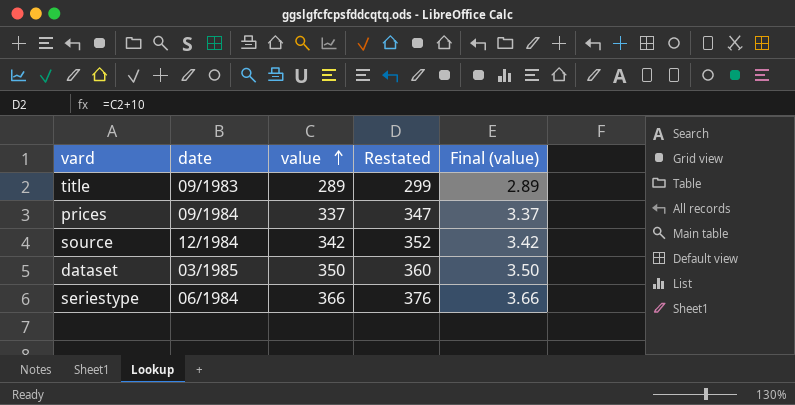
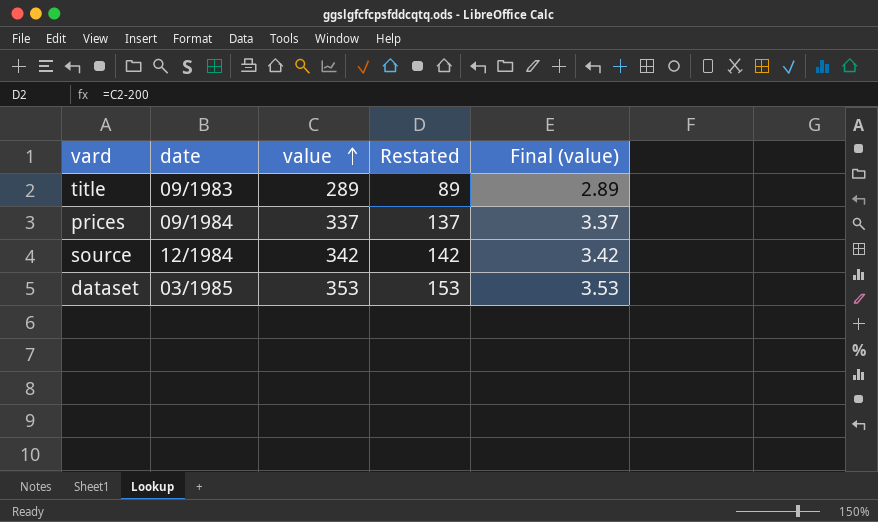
column Restated | formula: [value] + 10 -> [value] - 200
row seriestype: 06/1984 | 366 | 376 | 3.66 -> none
dataset | value: 350 -> 353
dataset | Final (value): 3.50 -> 3.53

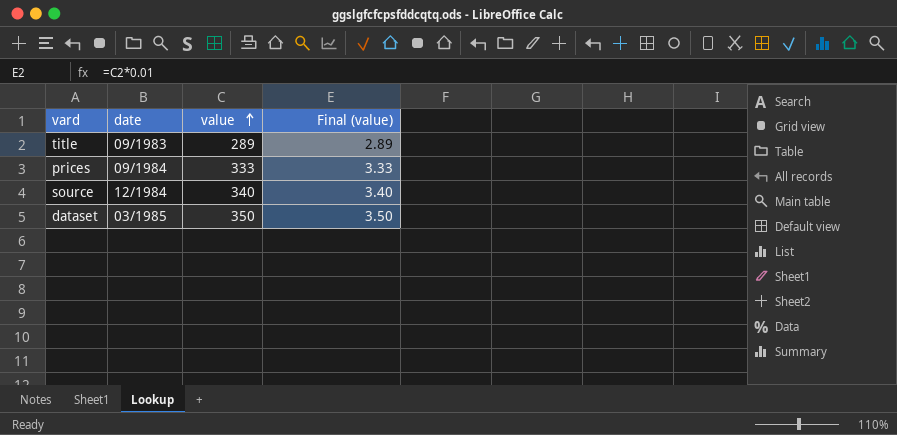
column Restated | formula: [value] - 200 -> none
prices | value: 337 -> 333
prices | Final (value): 3.37 -> 3.33
source | value: 342 -> 340
source | Final (value): 3.42 -> 3.40
dataset | value: 353 -> 350
dataset | Final (value): 3.53 -> 3.50

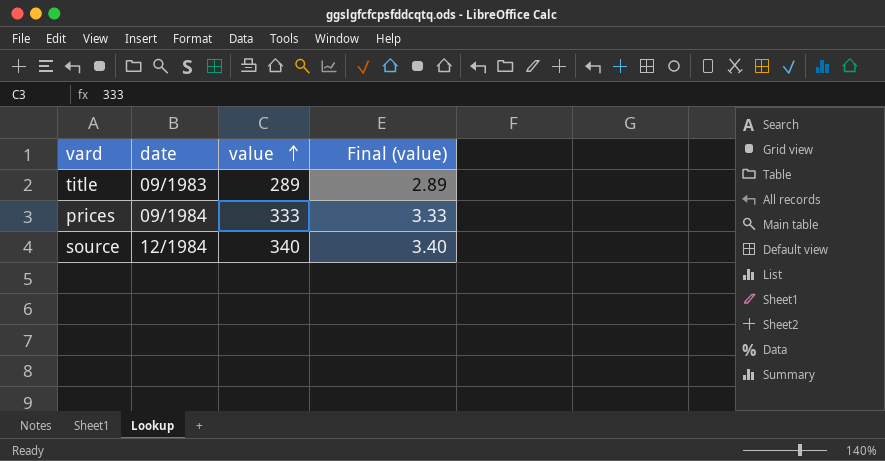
row dataset: 03/1985 | 350 | 3.50 -> none

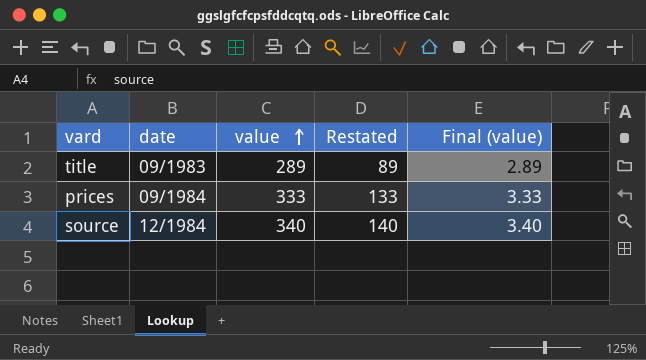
column Restated | formula: none -> [value] - 200

